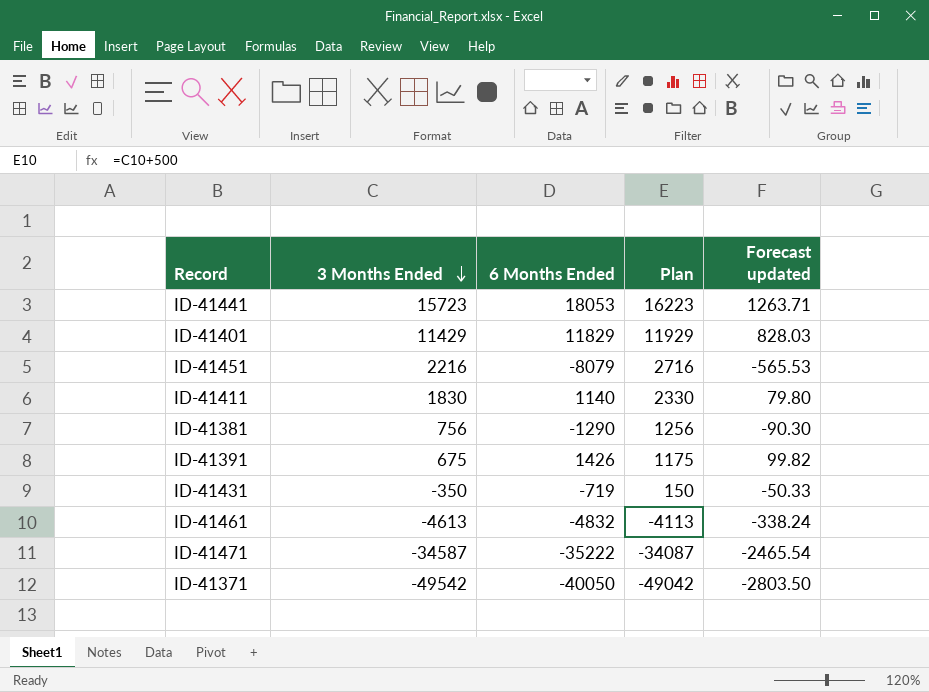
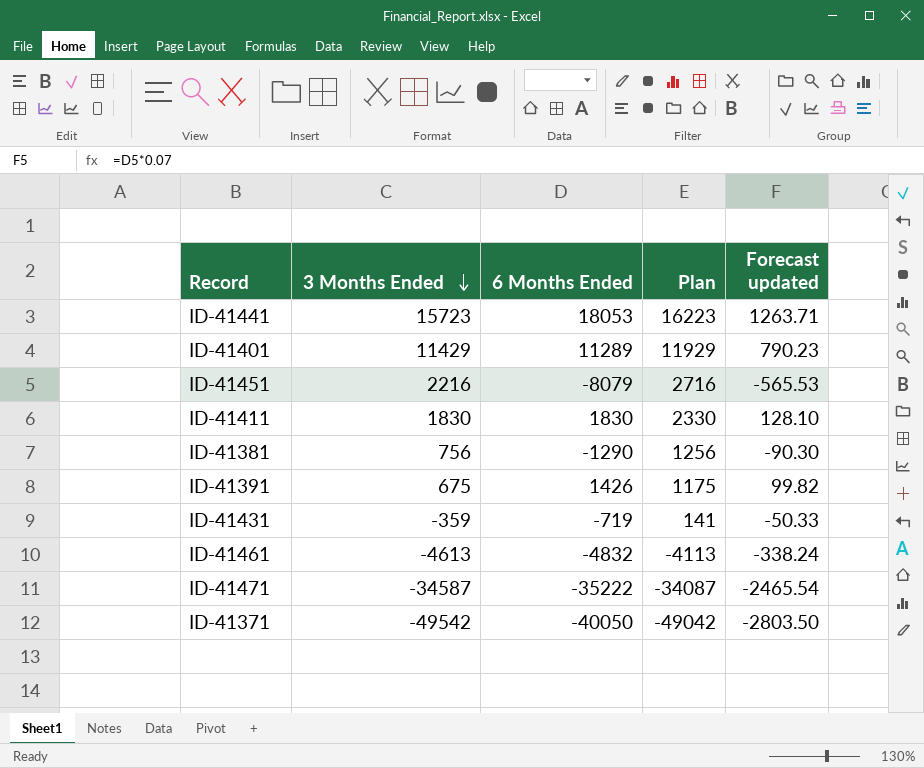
ID-41401 | 6 Months Ended: 11829 -> 11289
ID-41401 | Forecast updated: 828.03 -> 790.23
ID-41411 | 6 Months Ended: 1140 -> 1830
ID-41411 | Forecast updated: 79.80 -> 128.10
ID-41431 | 3 Months Ended: -350 -> -359
ID-41431 | Plan: 150 -> 141

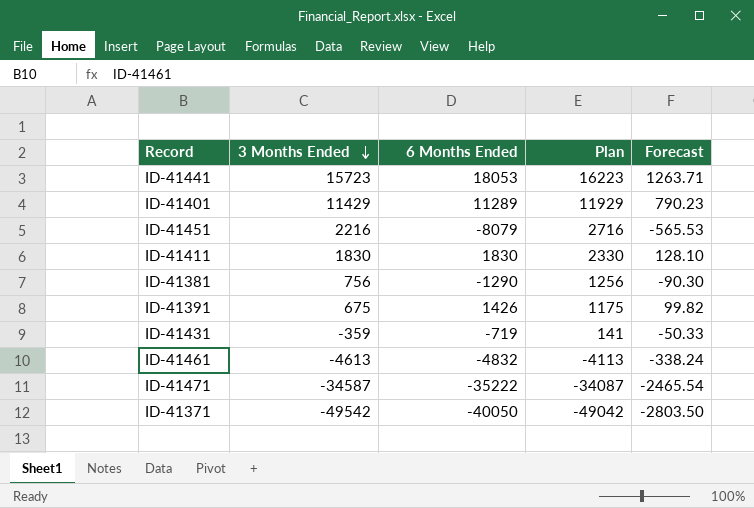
column name: Forecast updated -> Forecast

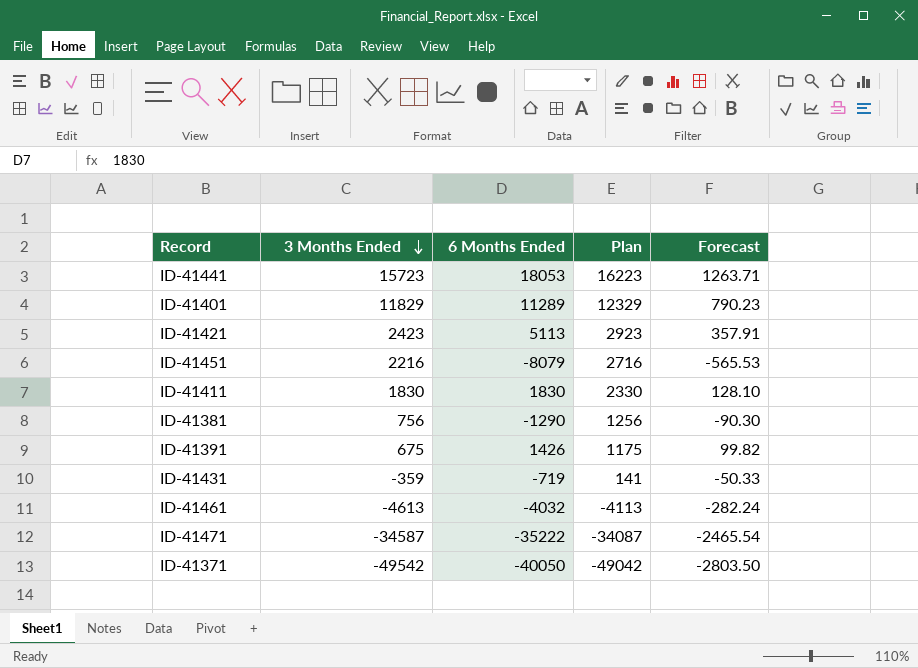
ID-41401 | 3 Months Ended: 11429 -> 11829
ID-41401 | Plan: 11929 -> 12329
row ID-41421: none -> 2423 | 5113 | 2923 | 357.91
ID-41461 | 6 Months Ended: -4832 -> -4032
ID-41461 | Forecast: -338.24 -> -282.24

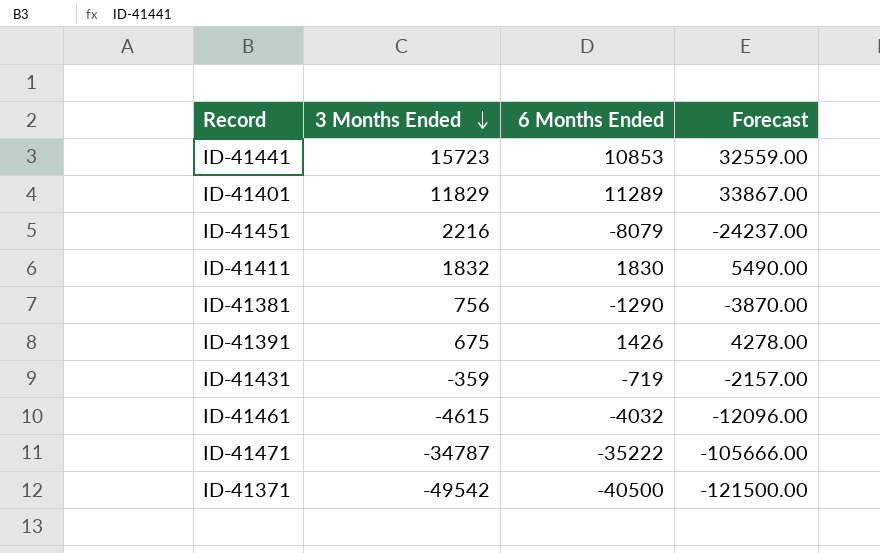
column Plan | formula: [3 Months Ended] + 500 -> none
column Forecast | formula: [6 Months Ended] * 0.07 -> [6 Months Ended] * 3
row ID-41421: 2423 | 5113 | 2923 | 357.91 -> none
ID-41441 | 6 Months Ended: 18053 -> 10853
ID-41411 | 3 Months Ended: 1830 -> 1832
ID-41461 | 3 Months Ended: -4613 -> -4615
ID-41471 | 3 Months Ended: -34587 -> -34787
ID-41371 | 6 Months Ended: -40050 -> -40500

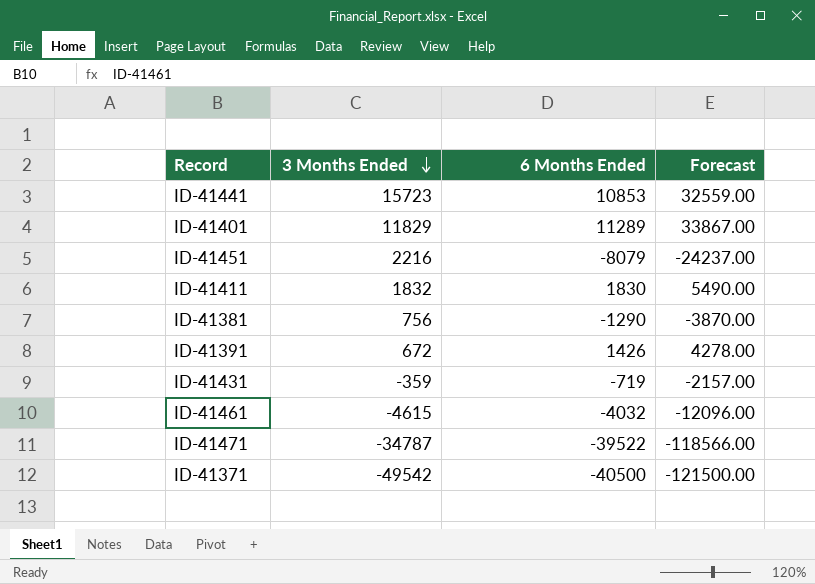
ID-41391 | 3 Months Ended: 675 -> 672
ID-41471 | 6 Months Ended: -35222 -> -39522
ID-41471 | Forecast: -105666.00 -> -118566.00

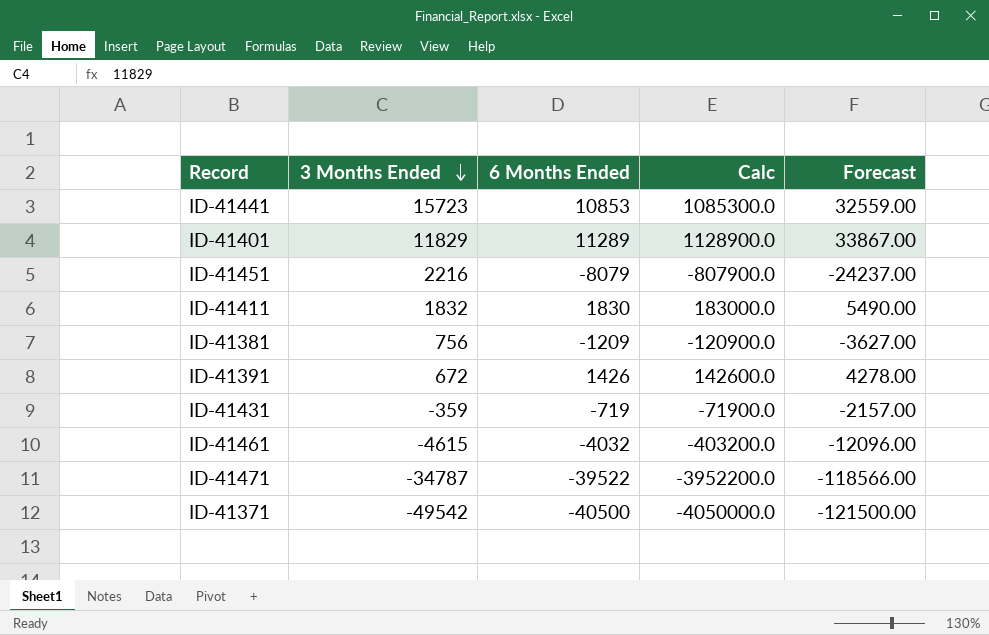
column Calc | formula: none -> [6 Months Ended] * 100
ID-41381 | 6 Months Ended: -1290 -> -1209
ID-41381 | Forecast: -3870.00 -> -3627.00

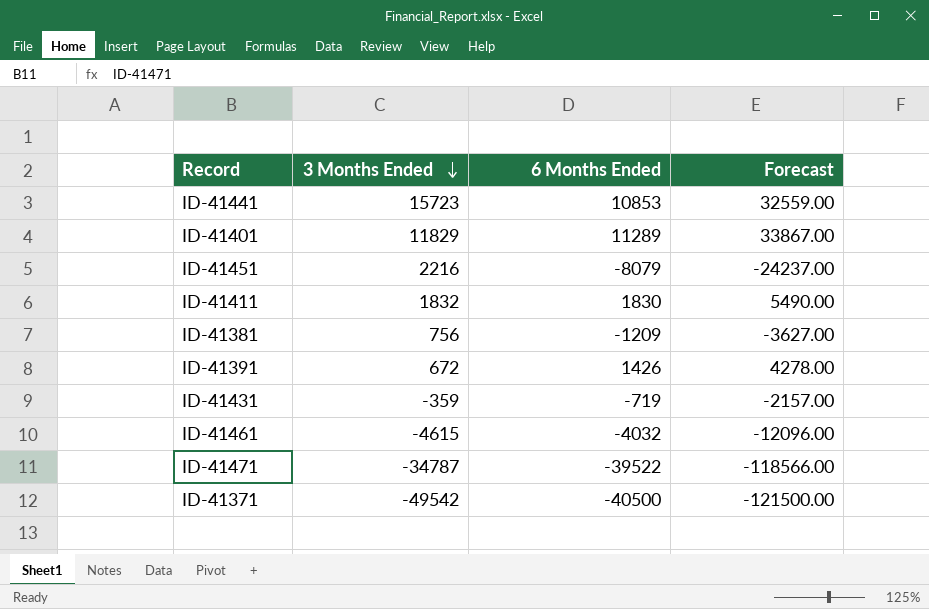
column Calc | formula: [6 Months Ended] * 100 -> none

